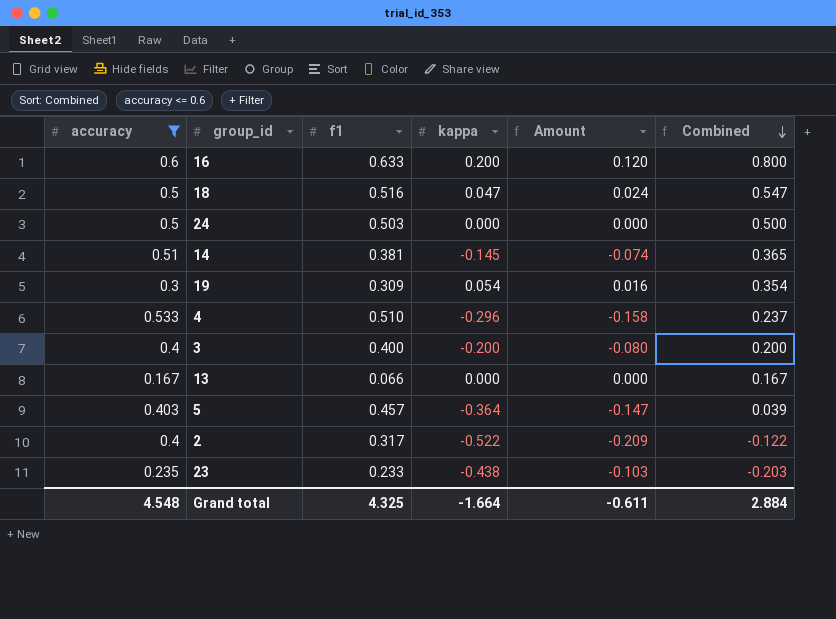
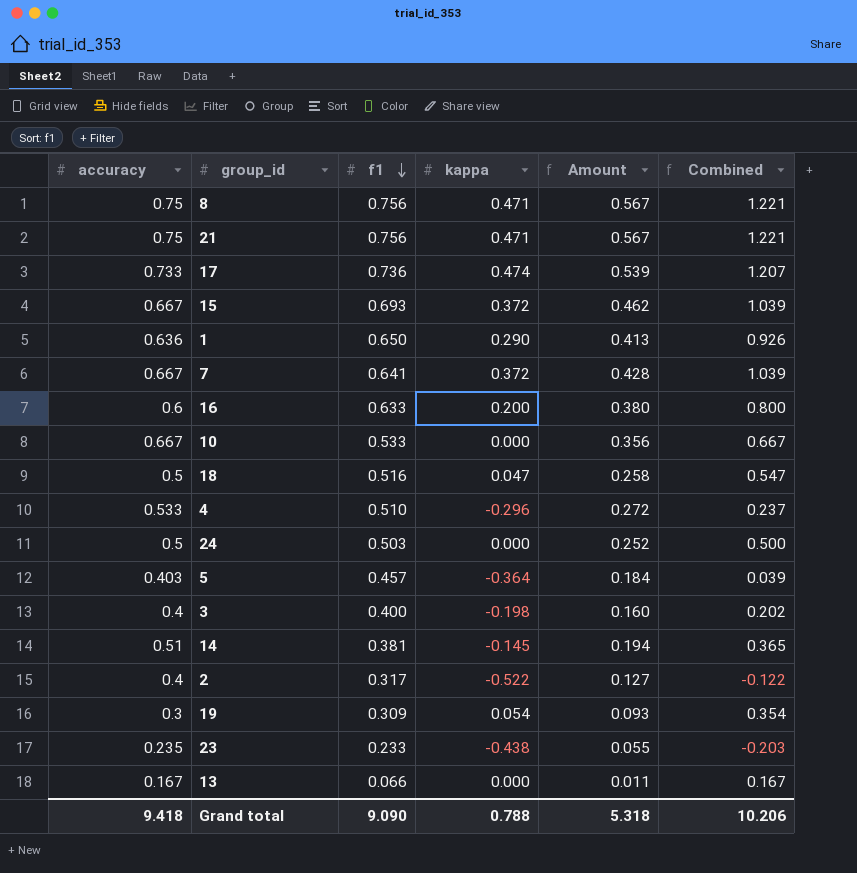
filter: accuracy <= 0.6 -> none
row order: Combined descending -> f1 descending
column Amount | formula: [accuracy] * [kappa] -> [accuracy] * [f1]
3 | kappa: -0.200 -> -0.198
3 | Combined: 0.200 -> 0.202
Grand total | accuracy: 4.548 -> 9.418
Grand total | f1: 4.325 -> 9.090
Grand total | kappa: -1.664 -> 0.788
Grand total | Amount: -0.611 -> 5.318
Grand total | Combined: 2.884 -> 10.206

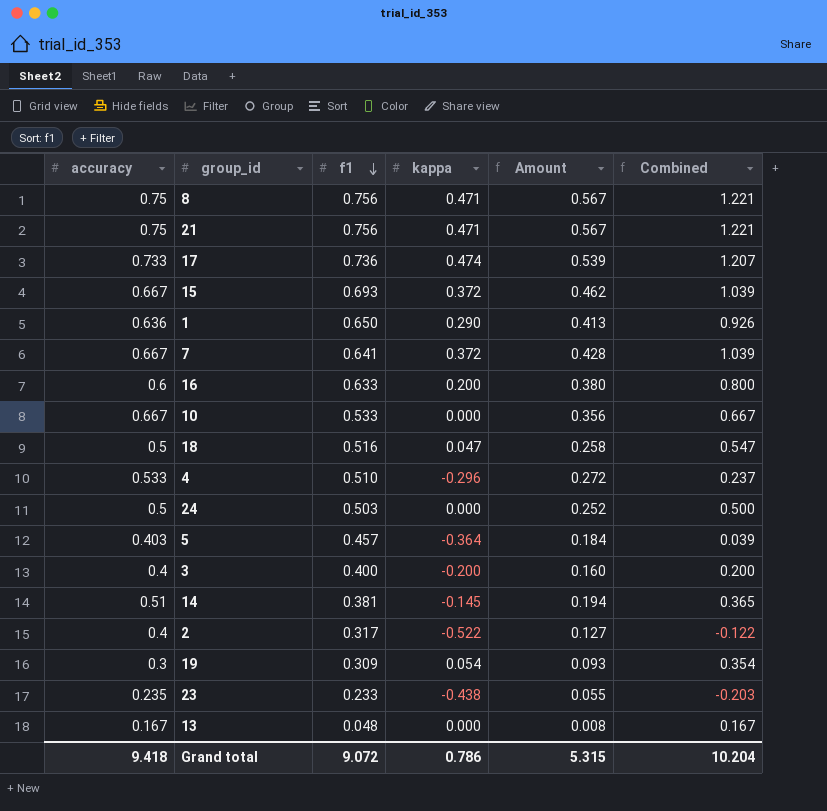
3 | kappa: -0.198 -> -0.200
3 | Combined: 0.202 -> 0.200
13 | f1: 0.066 -> 0.048
13 | Amount: 0.011 -> 0.008
Grand total | f1: 9.090 -> 9.072
Grand total | kappa: 0.788 -> 0.786
Grand total | Amount: 5.318 -> 5.315
Grand total | Combined: 10.206 -> 10.204

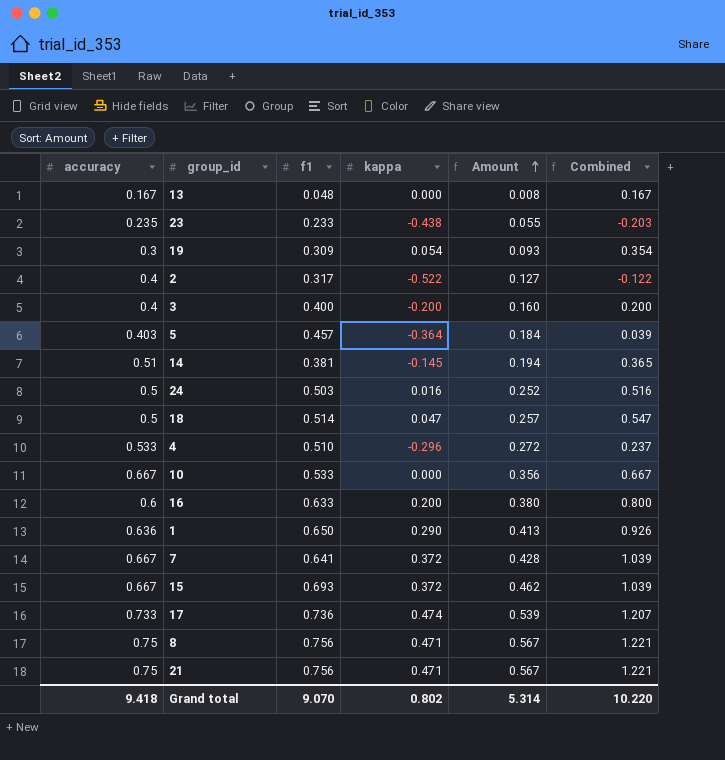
row order: f1 descending -> Amount ascending
24 | kappa: 0.000 -> 0.016
24 | Combined: 0.500 -> 0.516
18 | f1: 0.516 -> 0.514
18 | Amount: 0.258 -> 0.257
Grand total | f1: 9.072 -> 9.070
Grand total | kappa: 0.786 -> 0.802
Grand total | Amount: 5.315 -> 5.314
Grand total | Combined: 10.204 -> 10.220

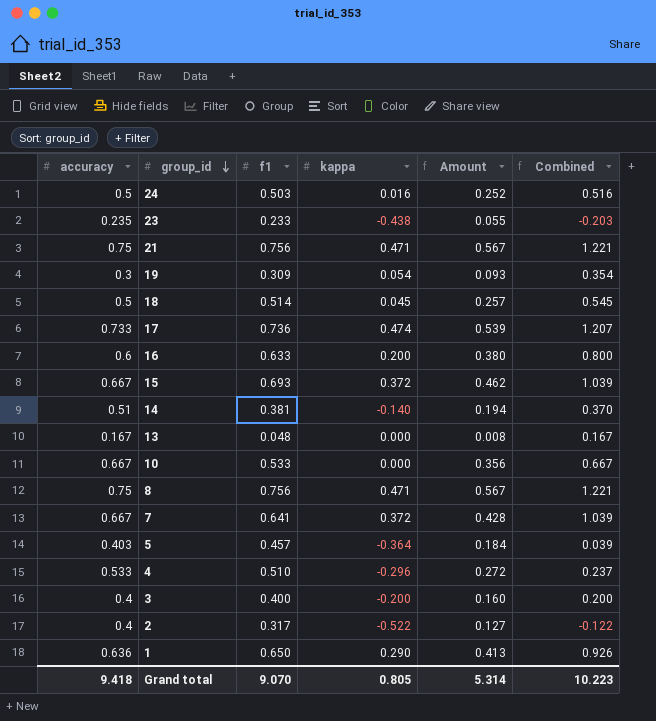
row order: Amount ascending -> group_id descending
18 | kappa: 0.047 -> 0.045
18 | Combined: 0.547 -> 0.545
14 | kappa: -0.145 -> -0.140
14 | Combined: 0.365 -> 0.370
Grand total | kappa: 0.802 -> 0.805
Grand total | Combined: 10.220 -> 10.223

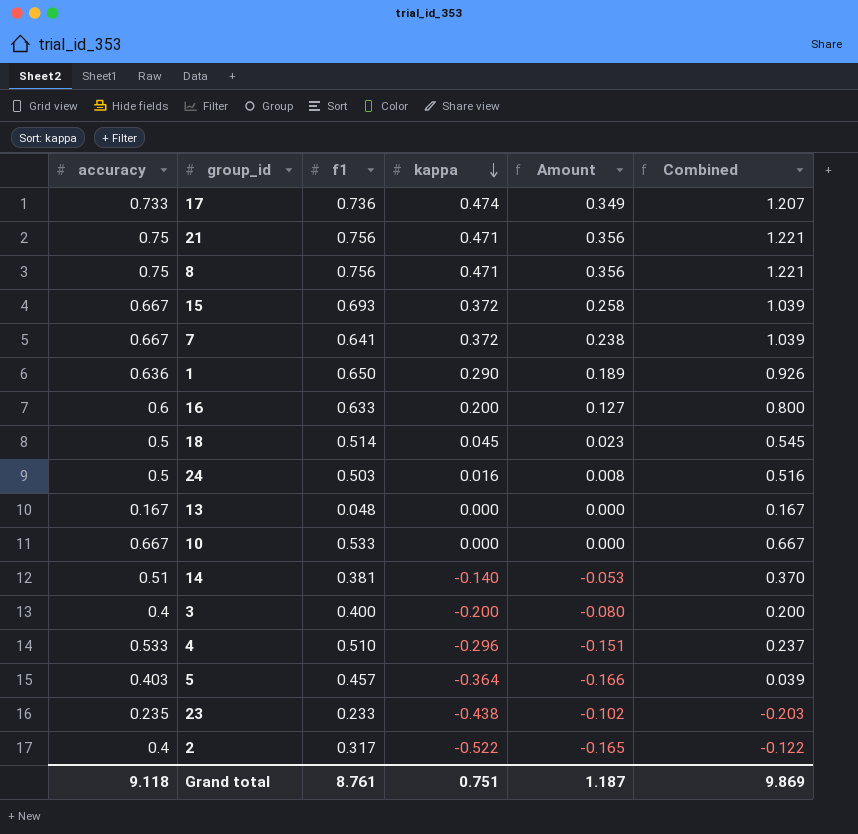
row order: group_id descending -> kappa descending
column Amount | formula: [accuracy] * [f1] -> [f1] * [kappa]
row 19: 0.3 | 0.309 | 0.054 | 0.093 | 0.354 -> none
Grand total | accuracy: 9.418 -> 9.118
Grand total | f1: 9.070 -> 8.761
Grand total | kappa: 0.805 -> 0.751
Grand total | Amount: 5.314 -> 1.187
Grand total | Combined: 10.223 -> 9.869

